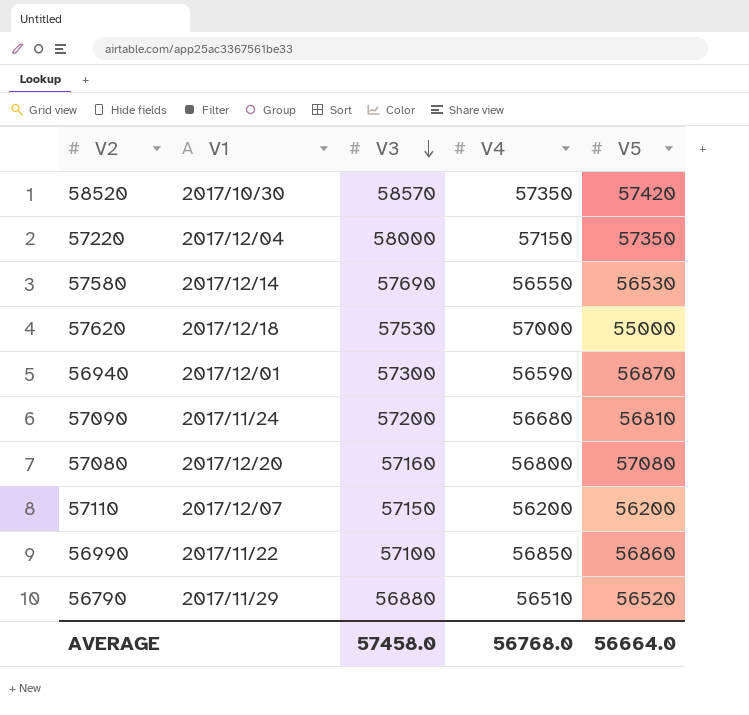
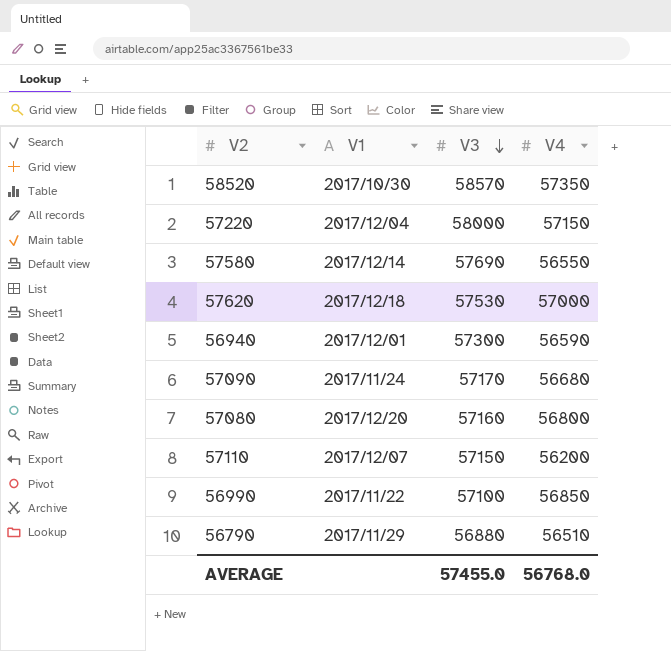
column V5 | position: 5 -> none
57090 | V3: 57200 -> 57170
AVERAGE | V3: 57458.0 -> 57455.0

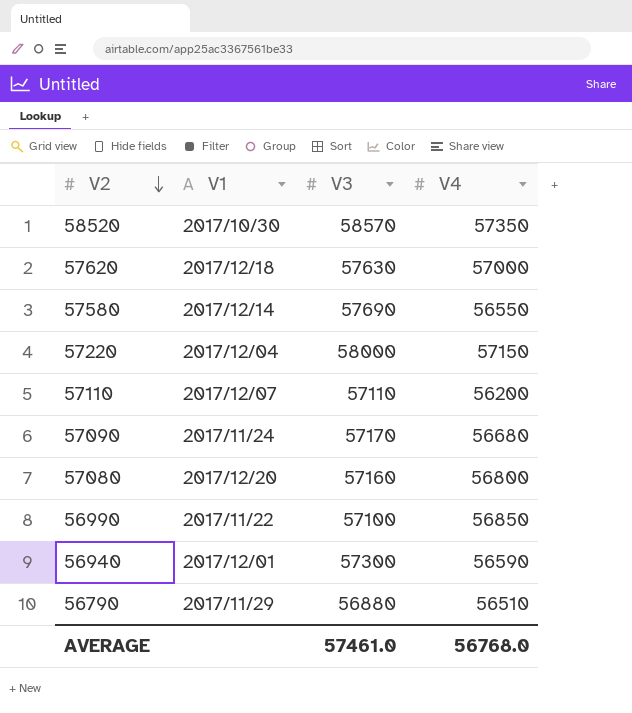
row order: V3 descending -> V2 descending
57620 | V3: 57530 -> 57630
57110 | V3: 57150 -> 57110
AVERAGE | V3: 57455.0 -> 57461.0

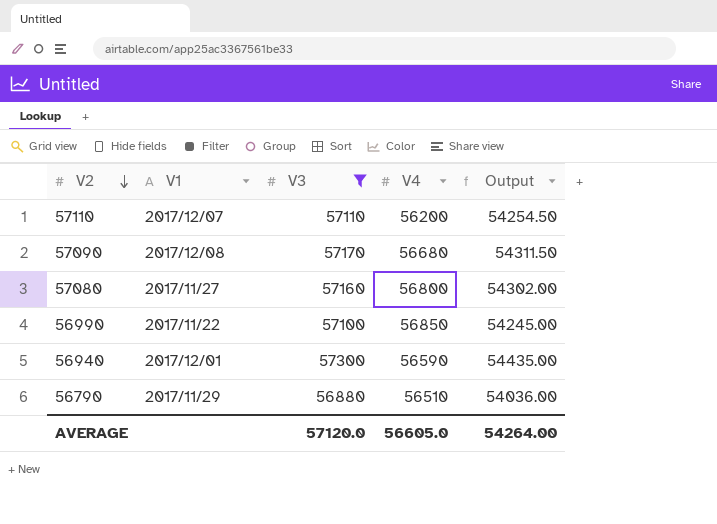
filter: none -> V3 <= 57300
column Output | formula: none -> [V3] * 0.95
57090 | V1: 2017/11/24 -> 2017/12/08
57080 | V1: 2017/12/20 -> 2017/11/27
AVERAGE | V3: 57461.0 -> 57120.0
AVERAGE | V4: 56768.0 -> 56605.0

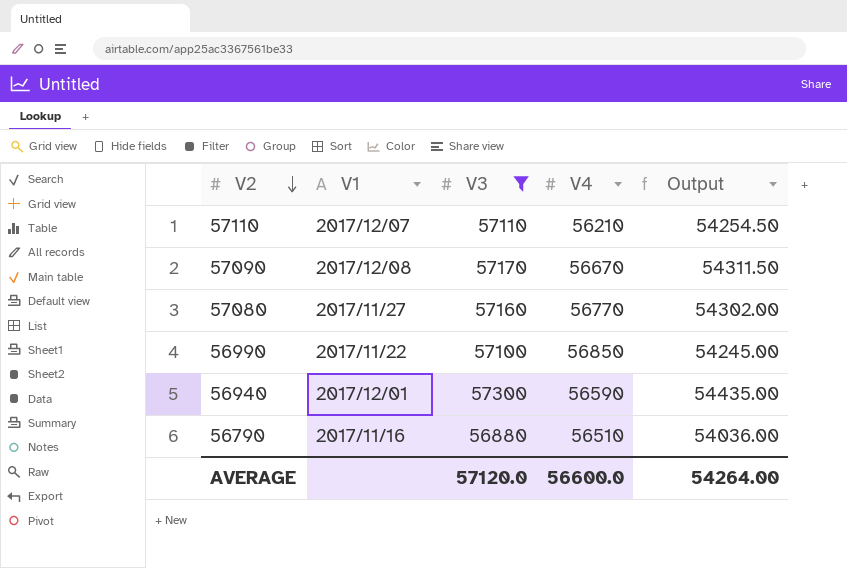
57110 | V4: 56200 -> 56210
57090 | V4: 56680 -> 56670
57080 | V4: 56800 -> 56770
56790 | V1: 2017/11/29 -> 2017/11/16
AVERAGE | V4: 56605.0 -> 56600.0

